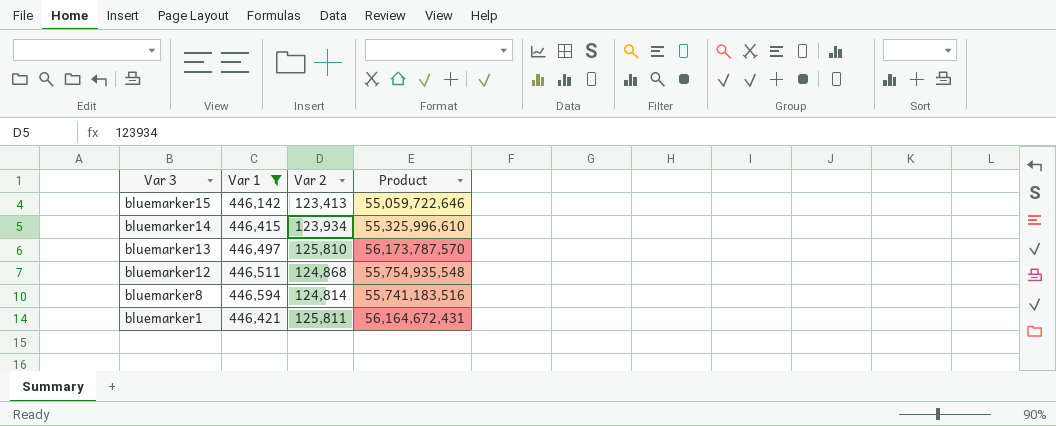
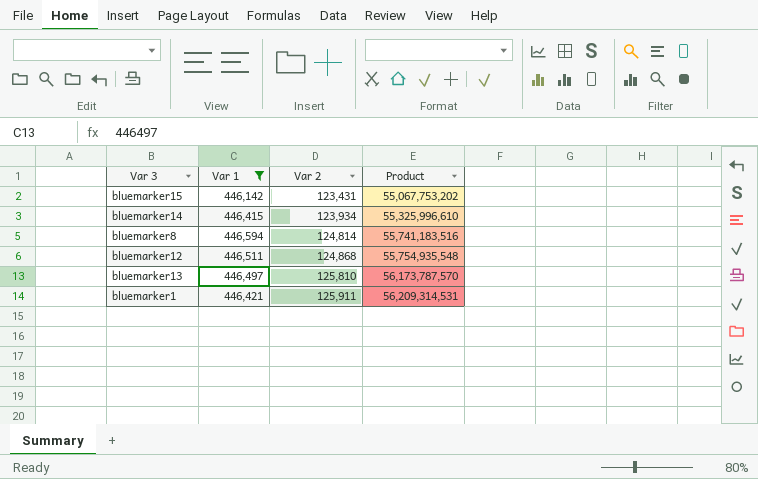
row order: Var 3 descending -> Var 2 ascending
bluemarker15 | Var 2: 123,413 -> 123,431
bluemarker15 | Product: 55,059,722,646 -> 55,067,753,202
bluemarker1 | Var 2: 125,811 -> 125,911
bluemarker1 | Product: 56,164,672,431 -> 56,209,314,531

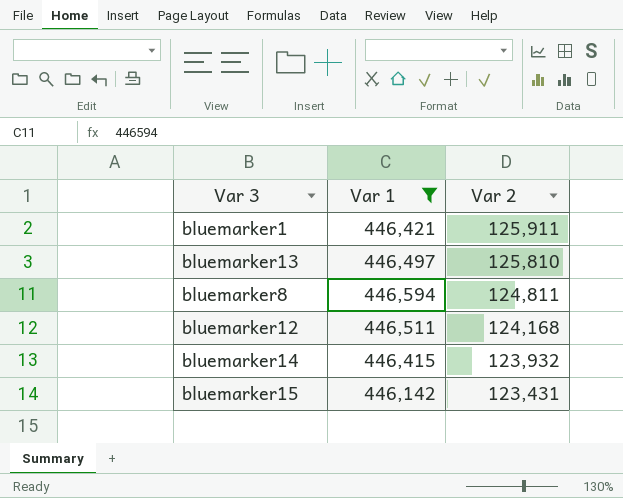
row order: Var 2 ascending -> Var 2 descending
column Product | formula: [Var 1] * [Var 2] -> none
bluemarker8 | Var 2: 124,814 -> 124,811
bluemarker12 | Var 2: 124,868 -> 124,168
bluemarker14 | Var 2: 123,934 -> 123,932

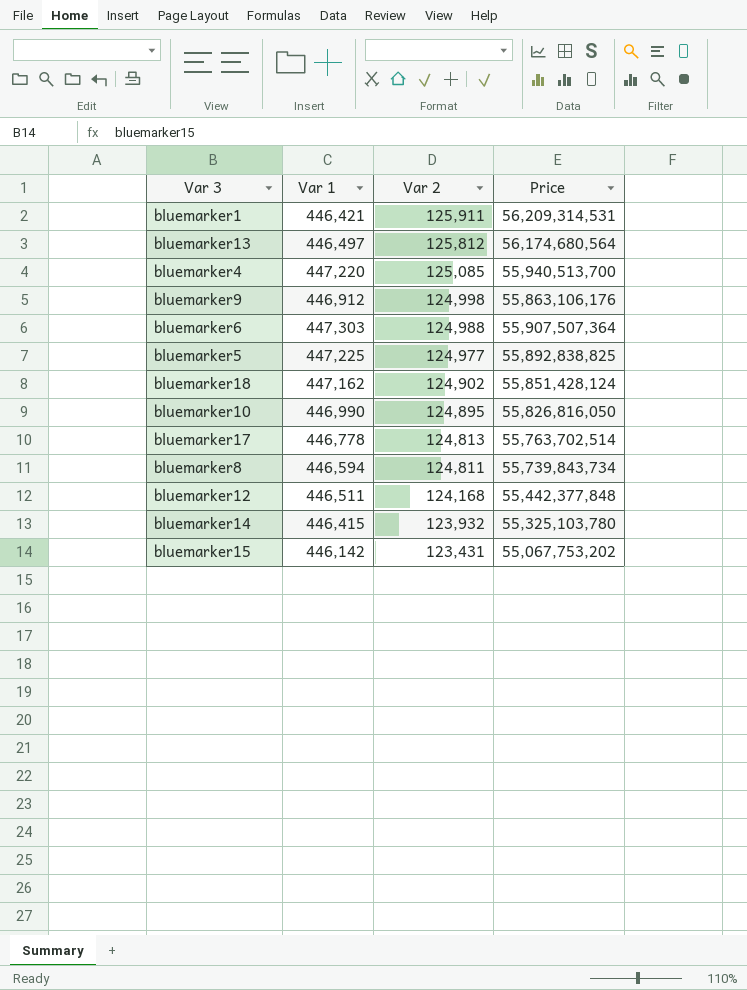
filter: Var 1 <= 446,594 -> none
column Price | formula: none -> [Var 1] * [Var 2]
bluemarker13 | Var 2: 125,810 -> 125,812

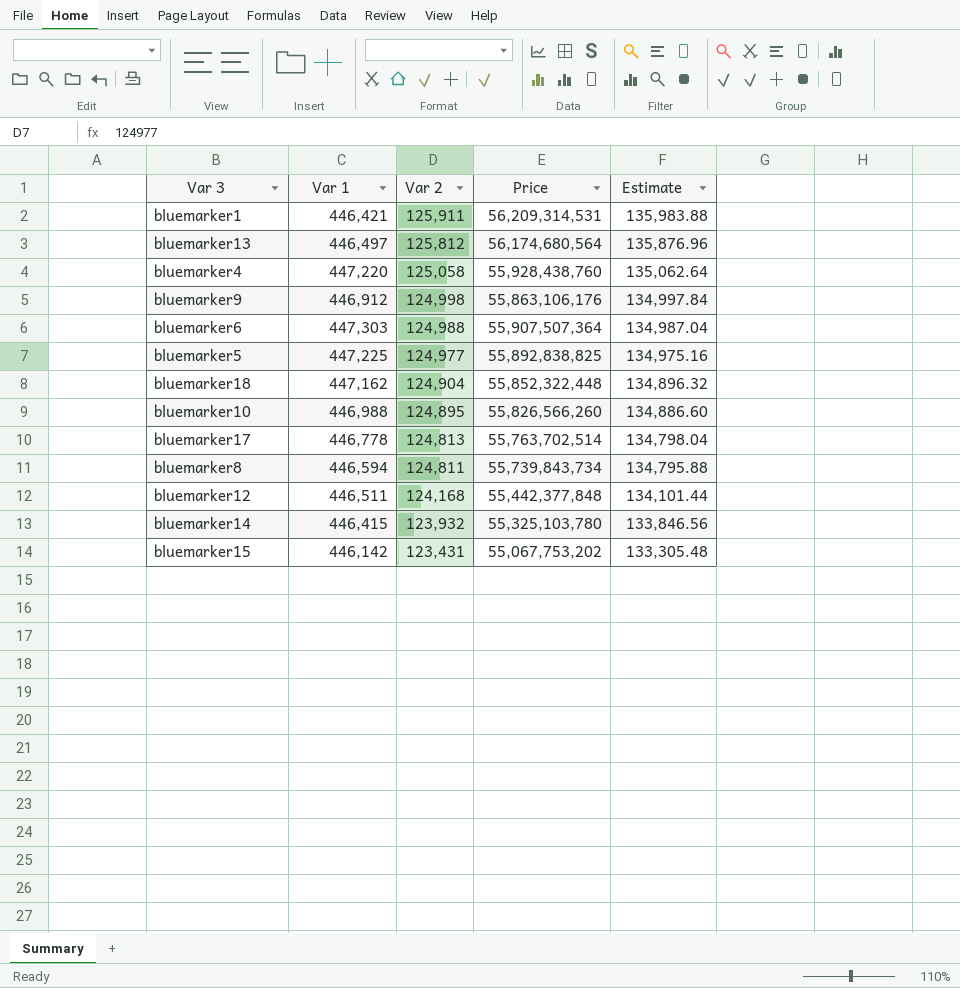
column Estimate | formula: none -> [Var 2] * 1.08
bluemarker4 | Var 2: 125,085 -> 125,058
bluemarker4 | Price: 55,940,513,700 -> 55,928,438,760
bluemarker18 | Var 2: 124,902 -> 124,904
bluemarker18 | Price: 55,851,428,124 -> 55,852,322,448
bluemarker10 | Var 1: 446,990 -> 446,988
bluemarker10 | Price: 55,826,816,050 -> 55,826,566,260

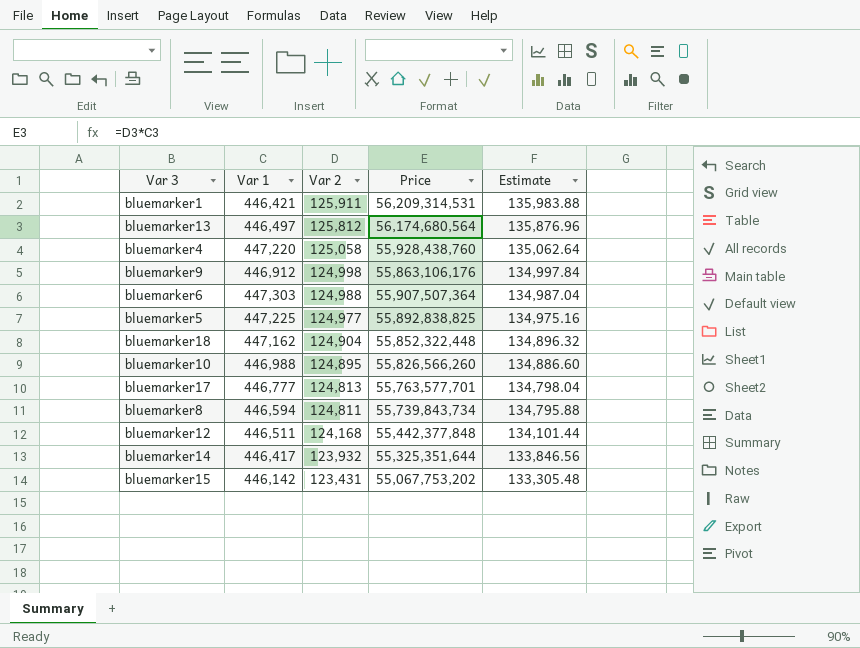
bluemarker17 | Var 1: 446,778 -> 446,777
bluemarker17 | Price: 55,763,702,514 -> 55,763,577,701
bluemarker14 | Var 1: 446,415 -> 446,417
bluemarker14 | Price: 55,325,103,780 -> 55,325,351,644

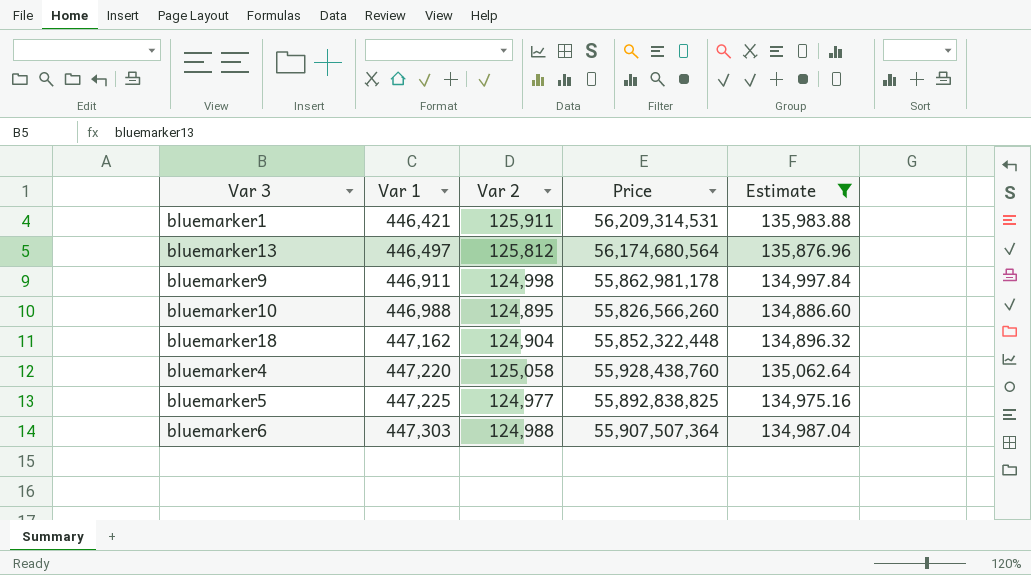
filter: none -> Estimate >= 134,886.60
row order: Var 2 descending -> Var 1 ascending
bluemarker9 | Var 1: 446,912 -> 446,911
bluemarker9 | Price: 55,863,106,176 -> 55,862,981,178

